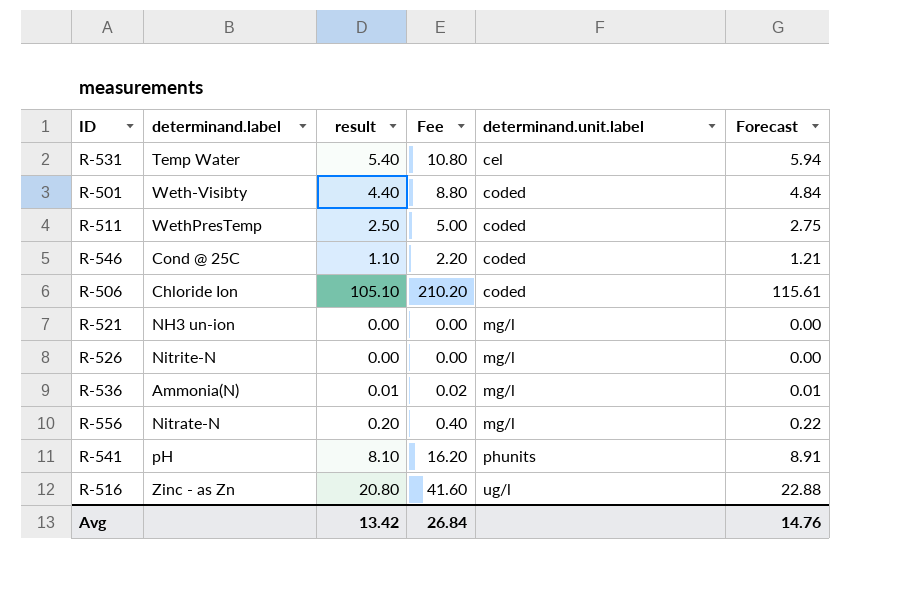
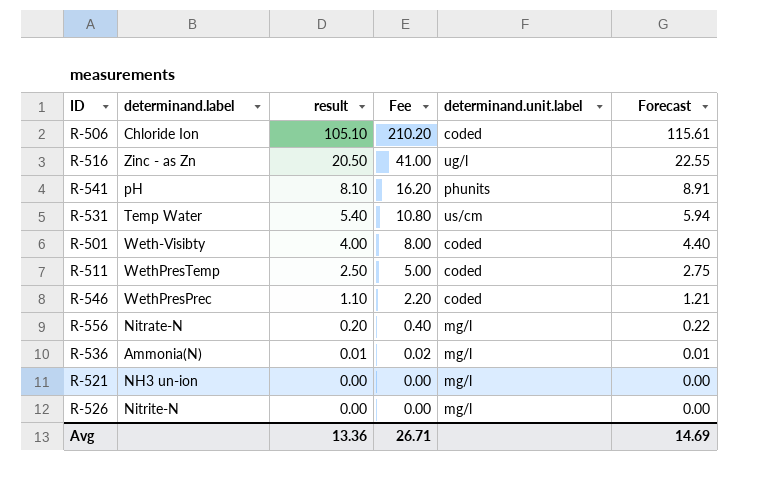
row order: determinand.unit.label ascending -> result descending
R-516 | result: 20.80 -> 20.50
R-516 | Fee: 41.60 -> 41.00
R-516 | Forecast: 22.88 -> 22.55
R-531 | determinand.unit.label: cel -> us/cm
R-501 | result: 4.40 -> 4.00
R-501 | Fee: 8.80 -> 8.00
R-501 | Forecast: 4.84 -> 4.40
R-546 | determinand.label: Cond @ 25C -> WethPresPrec
Avg | result: 13.42 -> 13.36
Avg | Fee: 26.84 -> 26.71
Avg | Forecast: 14.76 -> 14.69

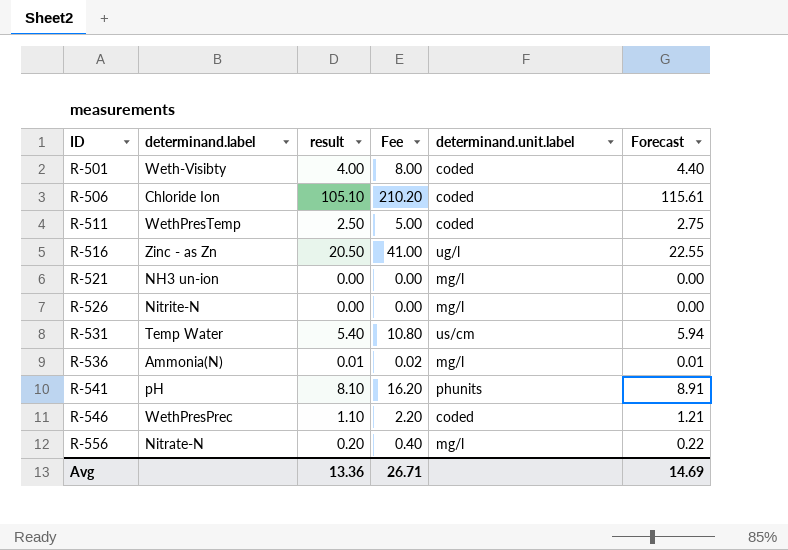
row order: result descending -> ID ascending

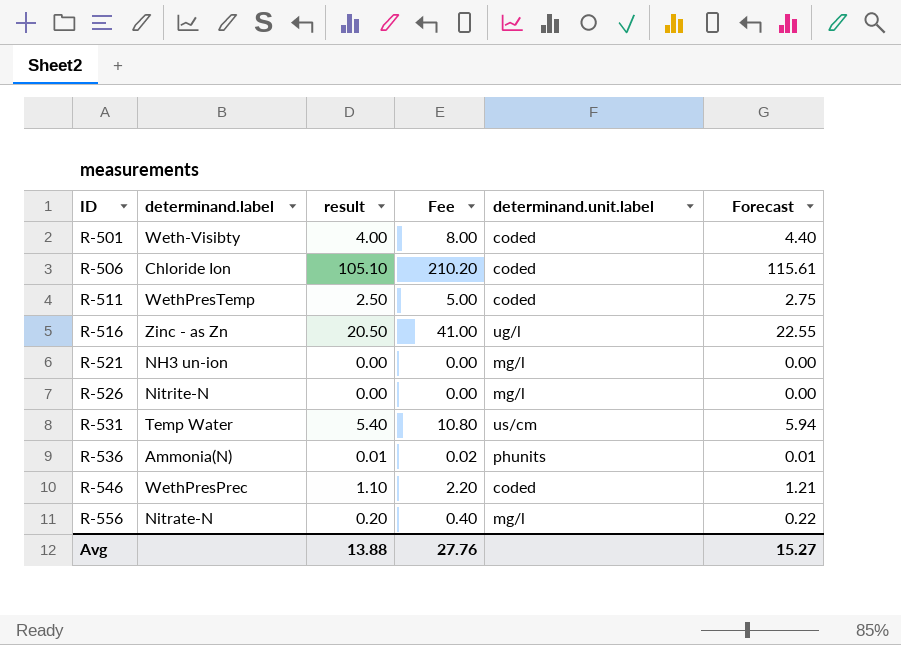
row R-541: pH | 8.10 | 16.20 | phunits | 8.91 -> none
R-536 | determinand.unit.label: mg/l -> phunits
Avg | result: 13.36 -> 13.88
Avg | Fee: 26.71 -> 27.76
Avg | Forecast: 14.69 -> 15.27

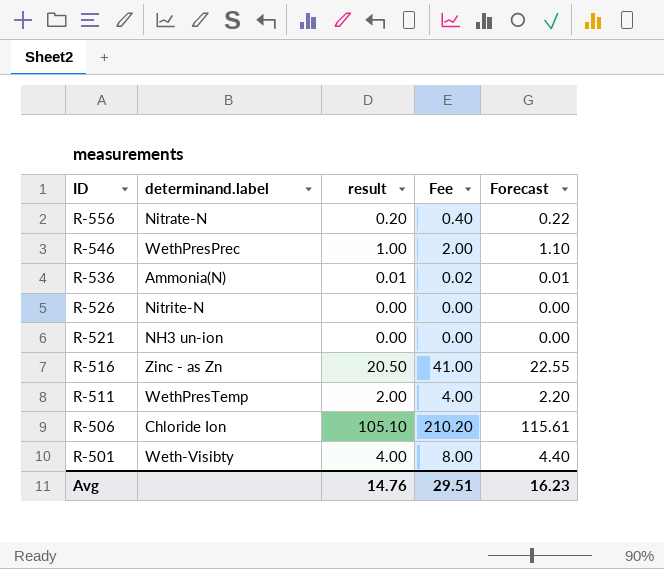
row order: ID ascending -> ID descending
column determinand.unit.label | position: 5 -> none
row R-531: Temp Water | 5.40 | 10.80 | us/cm | 5.94 -> none
R-546 | result: 1.10 -> 1.00
R-546 | Fee: 2.20 -> 2.00
R-546 | Forecast: 1.21 -> 1.10
R-511 | result: 2.50 -> 2.00
R-511 | Fee: 5.00 -> 4.00
R-511 | Forecast: 2.75 -> 2.20
Avg | result: 13.88 -> 14.76
Avg | Fee: 27.76 -> 29.51
Avg | Forecast: 15.27 -> 16.23

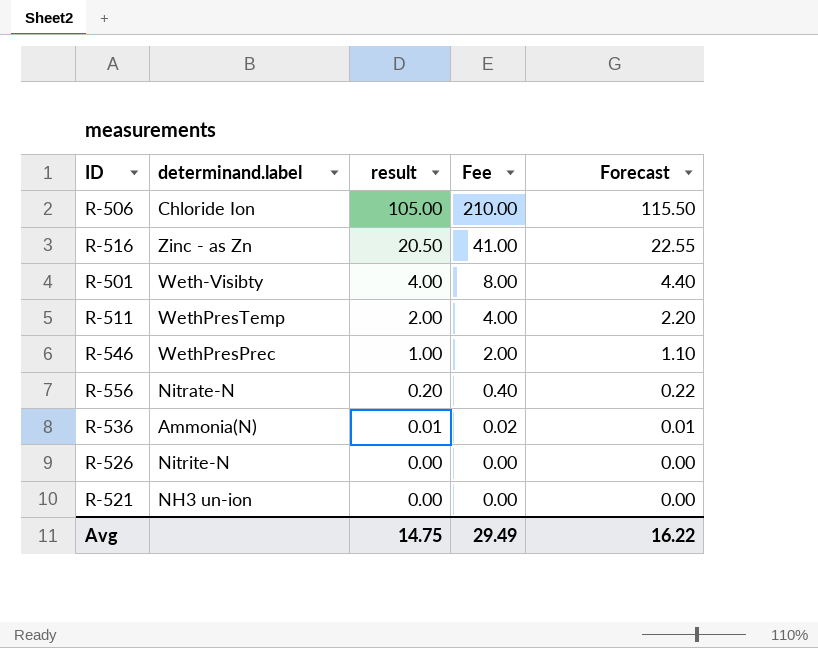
row order: ID descending -> result descending
R-506 | result: 105.10 -> 105.00
R-506 | Fee: 210.20 -> 210.00
R-506 | Forecast: 115.61 -> 115.50
Avg | result: 14.76 -> 14.75
Avg | Fee: 29.51 -> 29.49
Avg | Forecast: 16.23 -> 16.22

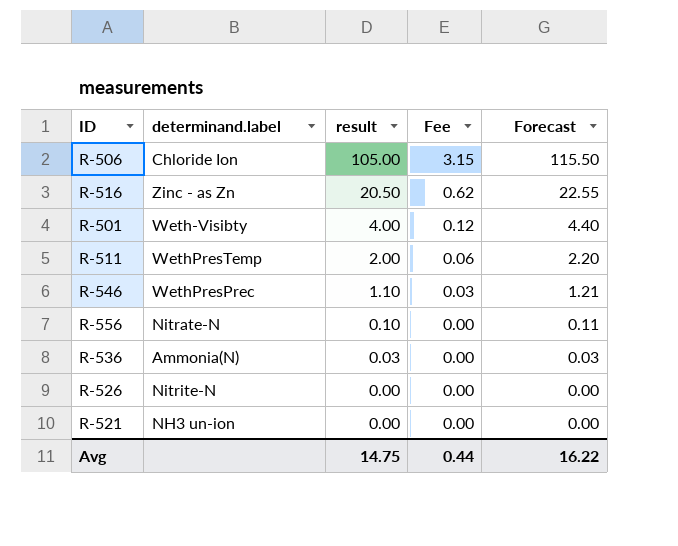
column Fee | formula: [result] * 2 -> [result] * 0.03
R-546 | result: 1.00 -> 1.10
R-546 | Forecast: 1.10 -> 1.21
R-556 | result: 0.20 -> 0.10
R-556 | Forecast: 0.22 -> 0.11
R-536 | result: 0.01 -> 0.03
R-536 | Forecast: 0.01 -> 0.03
Avg | Fee: 29.49 -> 0.44

